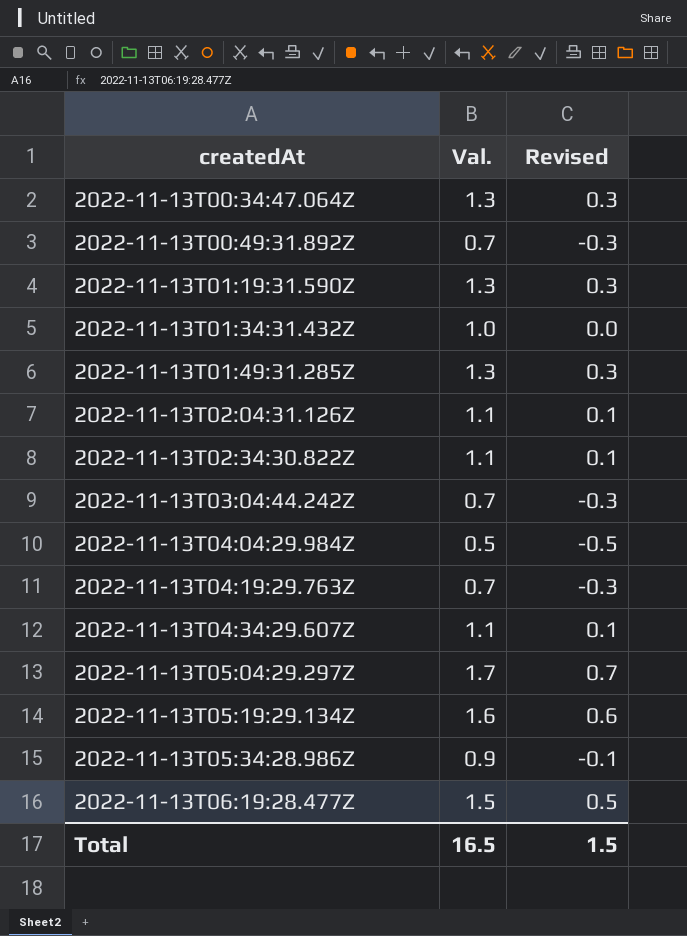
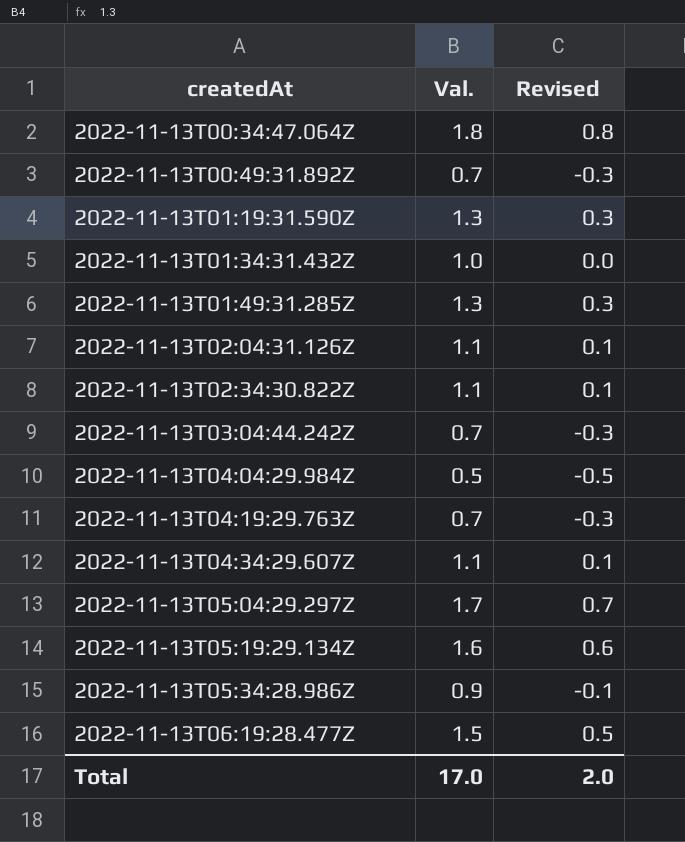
2022-11-13T00:34:47.064Z | Val.: 1.3 -> 1.8
2022-11-13T00:34:47.064Z | Revised: 0.3 -> 0.8
Total | Val.: 16.5 -> 17.0
Total | Revised: 1.5 -> 2.0

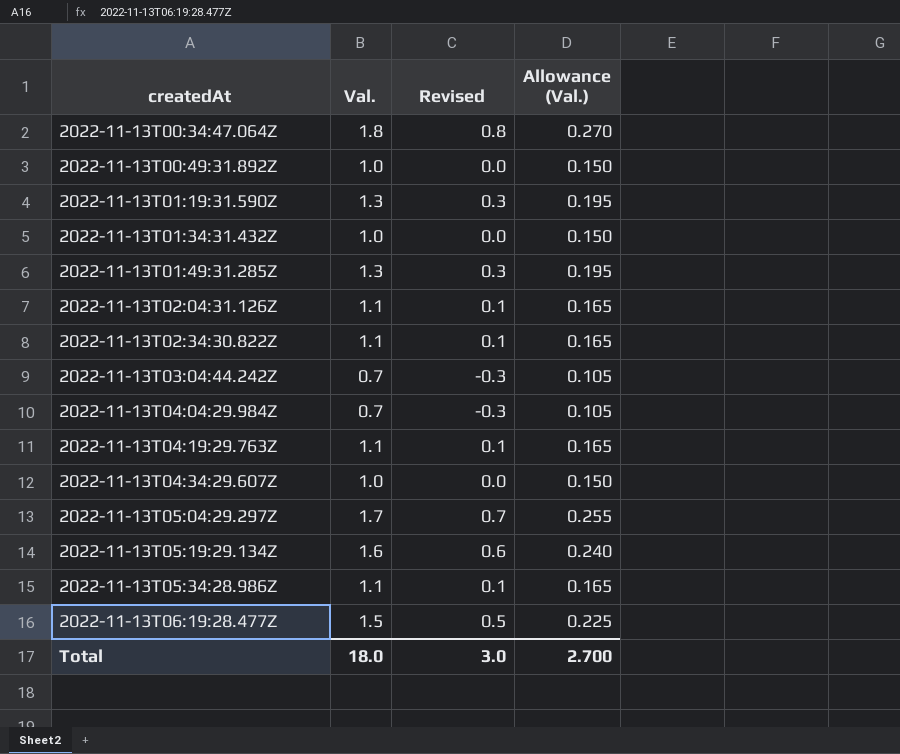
column Allowance (Val.) | formula: none -> [Val.] * 0.15
2022-11-13T00:49:31.892Z | Val.: 0.7 -> 1.0
2022-11-13T00:49:31.892Z | Revised: -0.3 -> 0.0
2022-11-13T04:04:29.984Z | Val.: 0.5 -> 0.7
2022-11-13T04:04:29.984Z | Revised: -0.5 -> -0.3
2022-11-13T04:19:29.763Z | Val.: 0.7 -> 1.1
2022-11-13T04:19:29.763Z | Revised: -0.3 -> 0.1
2022-11-13T04:34:29.607Z | Val.: 1.1 -> 1.0
2022-11-13T04:34:29.607Z | Revised: 0.1 -> 0.0
2022-11-13T05:34:28.986Z | Val.: 0.9 -> 1.1
2022-11-13T05:34:28.986Z | Revised: -0.1 -> 0.1
Total | Val.: 17.0 -> 18.0
Total | Revised: 2.0 -> 3.0

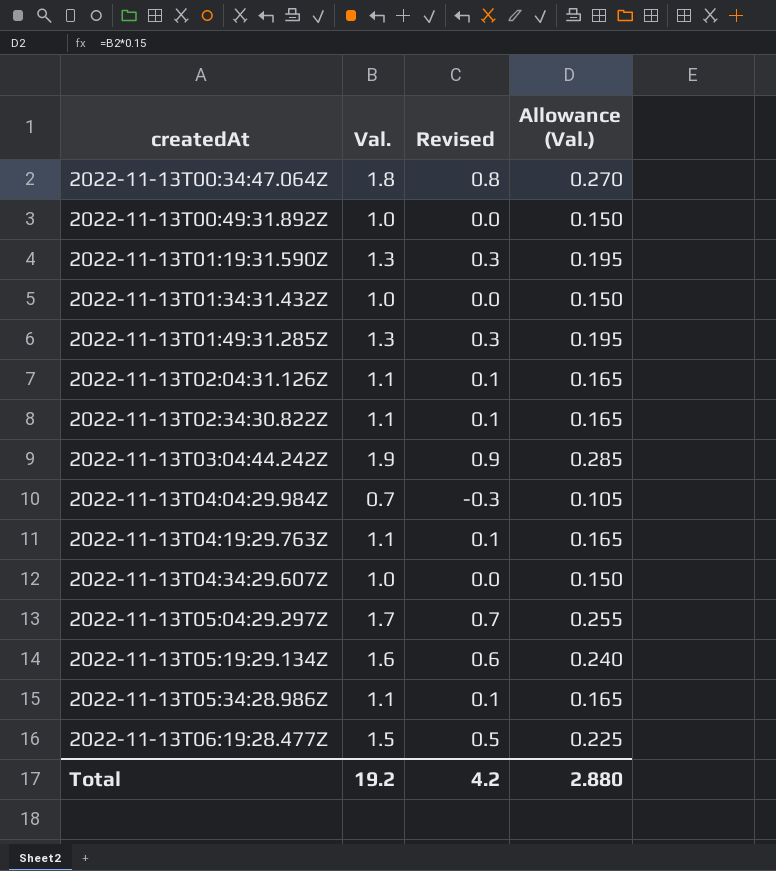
2022-11-13T03:04:44.242Z | Val.: 0.7 -> 1.9
2022-11-13T03:04:44.242Z | Revised: -0.3 -> 0.9
2022-11-13T03:04:44.242Z | Allowance (Val.): 0.105 -> 0.285
Total | Val.: 18.0 -> 19.2
Total | Revised: 3.0 -> 4.2
Total | Allowance (Val.): 2.700 -> 2.880

